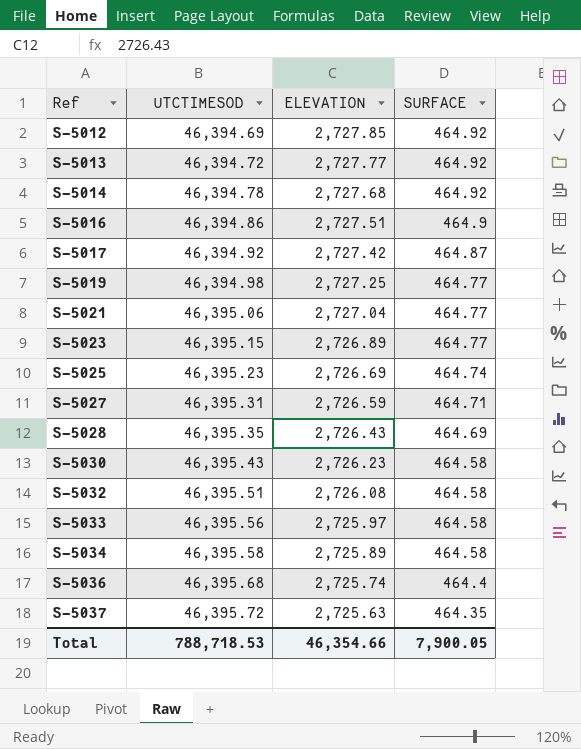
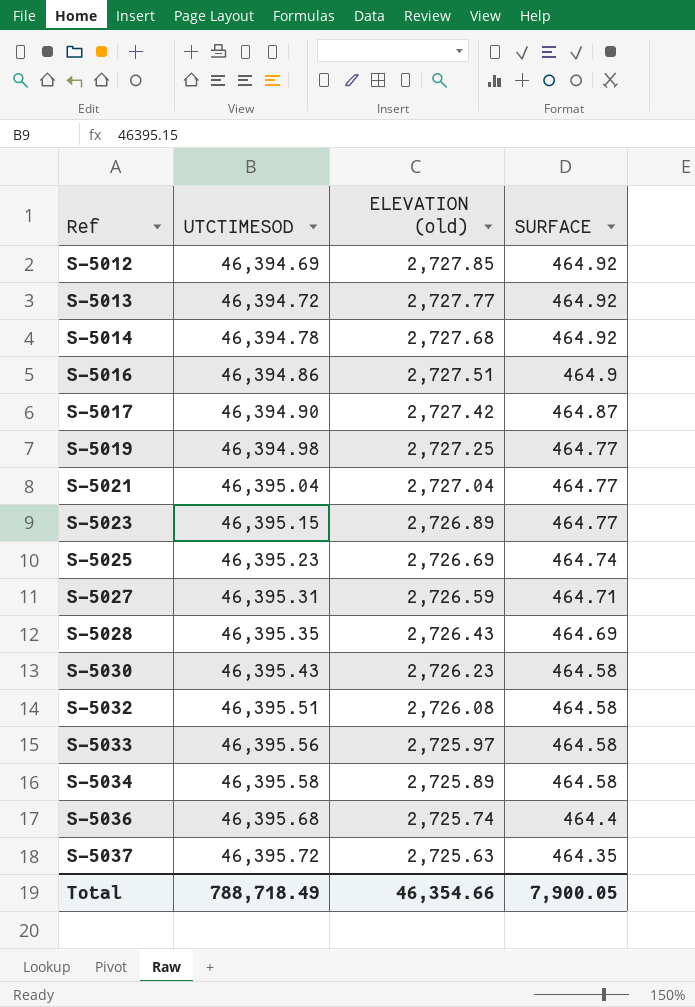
column name: ELEVATION -> ELEVATION (old)
S-5017 | UTCTIMESOD: 46,394.92 -> 46,394.90
S-5021 | UTCTIMESOD: 46,395.06 -> 46,395.04
Total | UTCTIMESOD: 788,718.53 -> 788,718.49

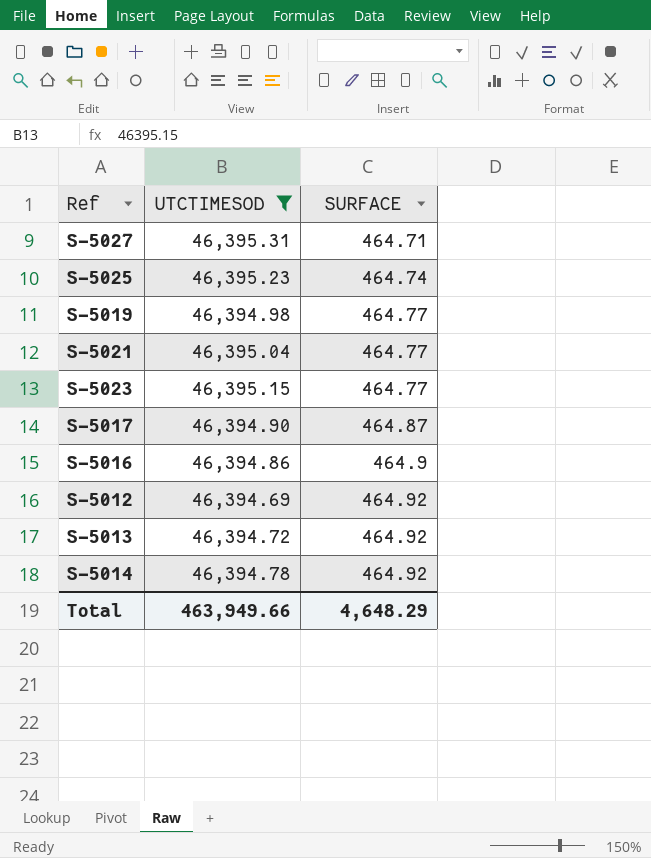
filter: none -> UTCTIMESOD <= 46,395.31
row order: Ref ascending -> SURFACE ascending
column ELEVATION (old) | position: 3 -> none
Total | UTCTIMESOD: 788,718.49 -> 463,949.66
Total | SURFACE: 7,900.05 -> 4,648.29

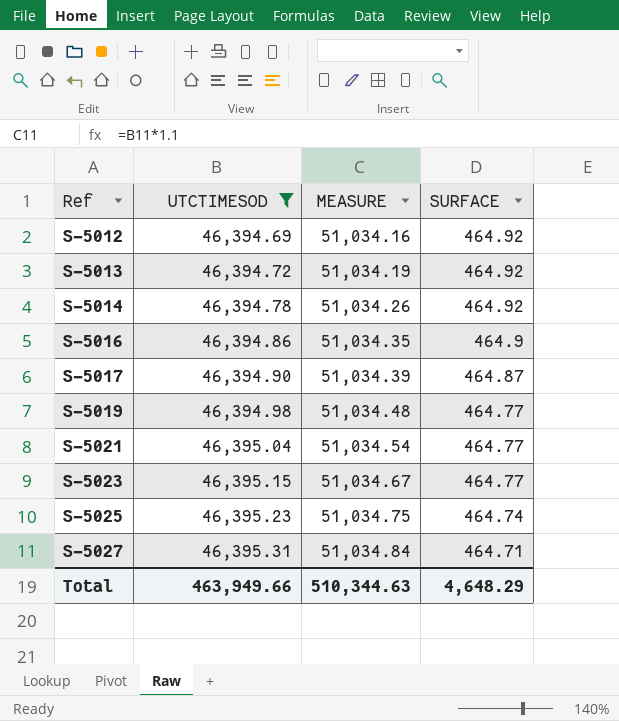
row order: SURFACE ascending -> Ref ascending
column MEASURE | formula: none -> [UTCTIMESOD] * 1.1

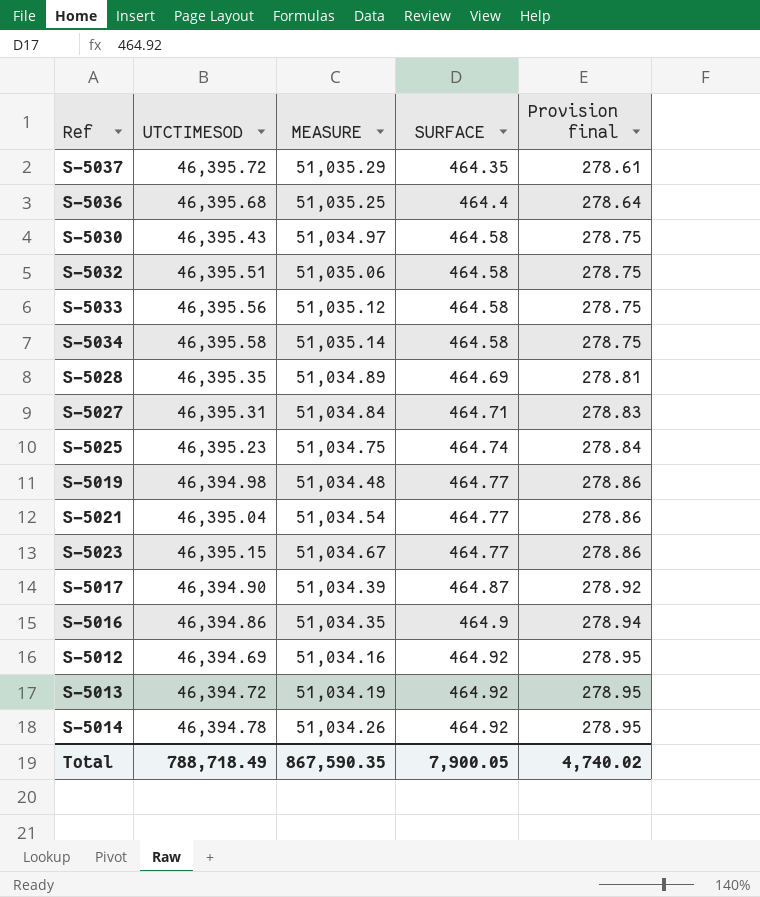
filter: UTCTIMESOD <= 46,395.31 -> none
row order: Ref ascending -> SURFACE ascending
column Provision final | formula: none -> [SURFACE] * 0.6
Total | UTCTIMESOD: 463,949.66 -> 788,718.49
Total | MEASURE: 510,344.63 -> 867,590.35
Total | SURFACE: 4,648.29 -> 7,900.05

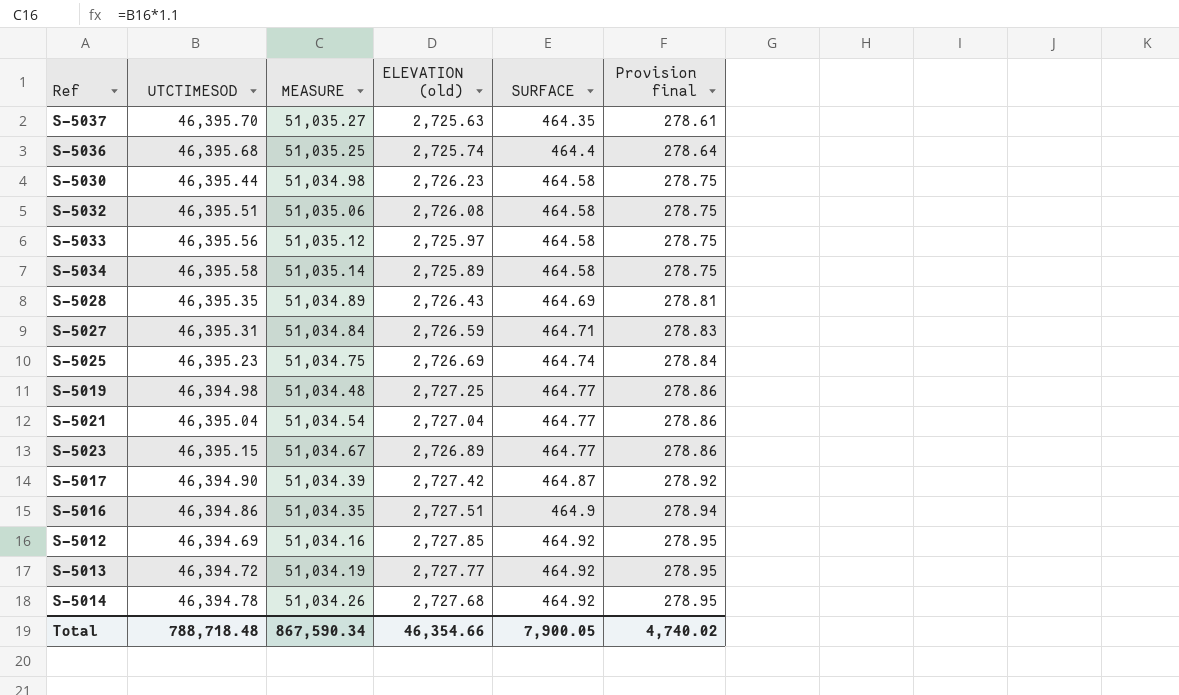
column ELEVATION (old) | position: none -> 4
S-5037 | UTCTIMESOD: 46,395.72 -> 46,395.70
S-5037 | MEASURE: 51,035.29 -> 51,035.27
S-5030 | UTCTIMESOD: 46,395.43 -> 46,395.44
S-5030 | MEASURE: 51,034.97 -> 51,034.98
Total | UTCTIMESOD: 788,718.49 -> 788,718.48
Total | MEASURE: 867,590.35 -> 867,590.34

